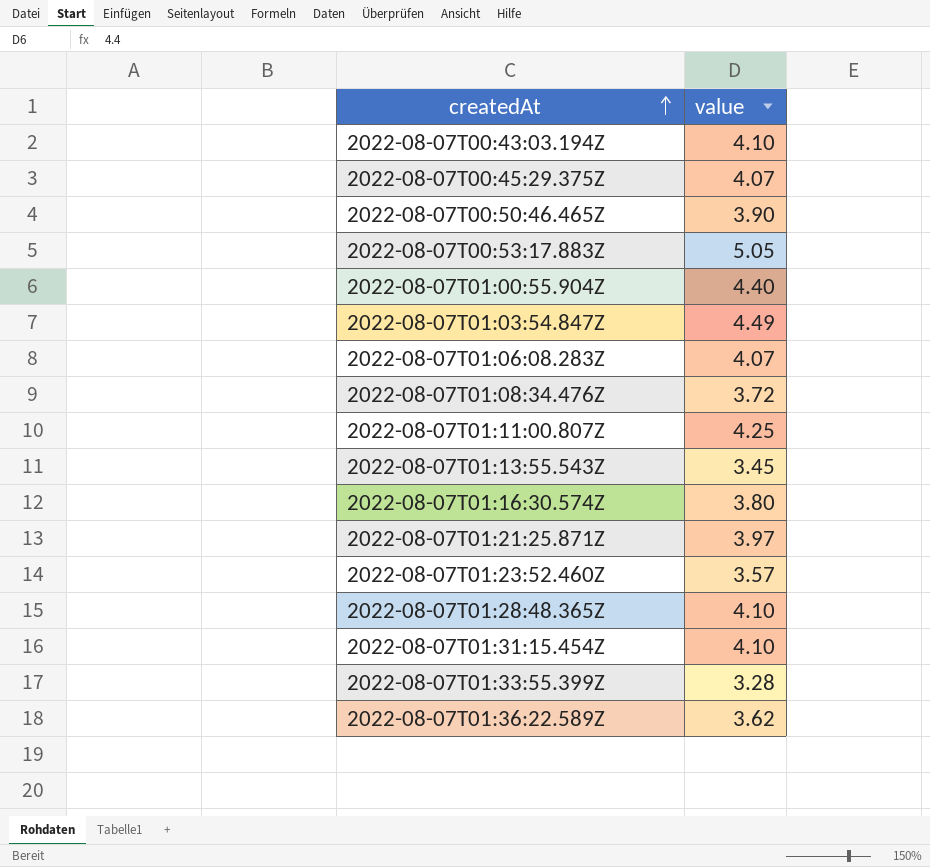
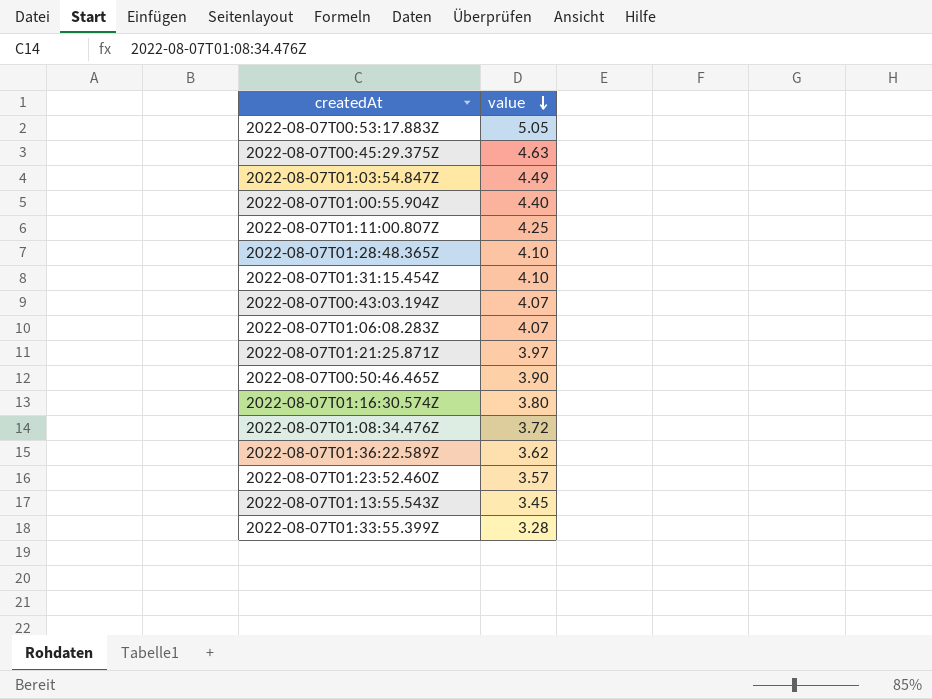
row order: createdAt ascending -> value descending
2022-08-07T00:45:29.375Z | value: 4.07 -> 4.63
2022-08-07T00:43:03.194Z | value: 4.10 -> 4.07

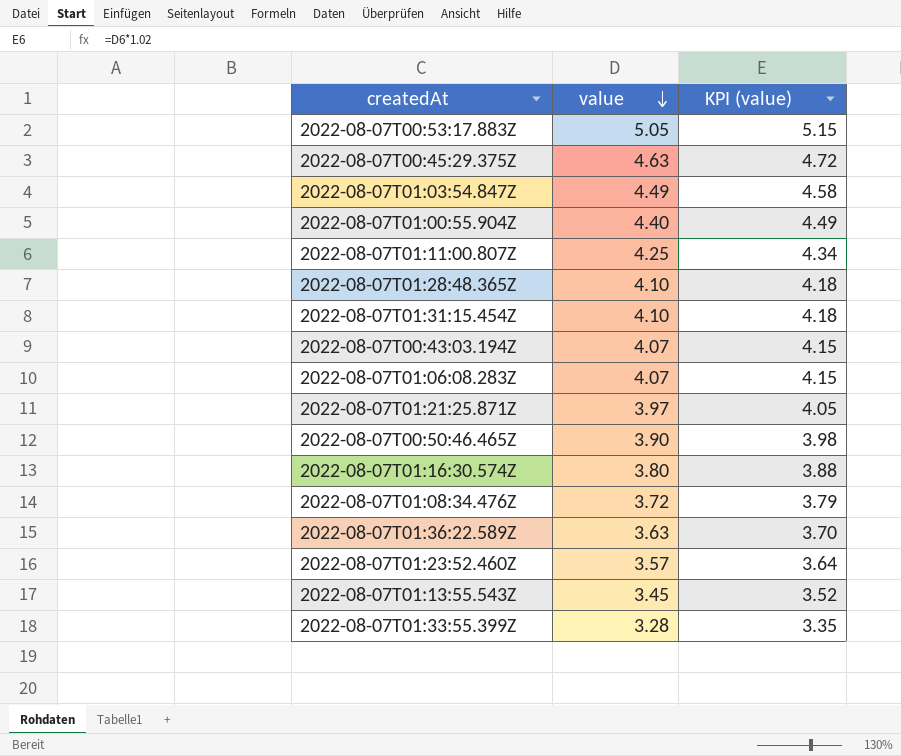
column KPI (value) | formula: none -> [value] * 1.02
2022-08-07T01:36:22.589Z | value: 3.62 -> 3.63

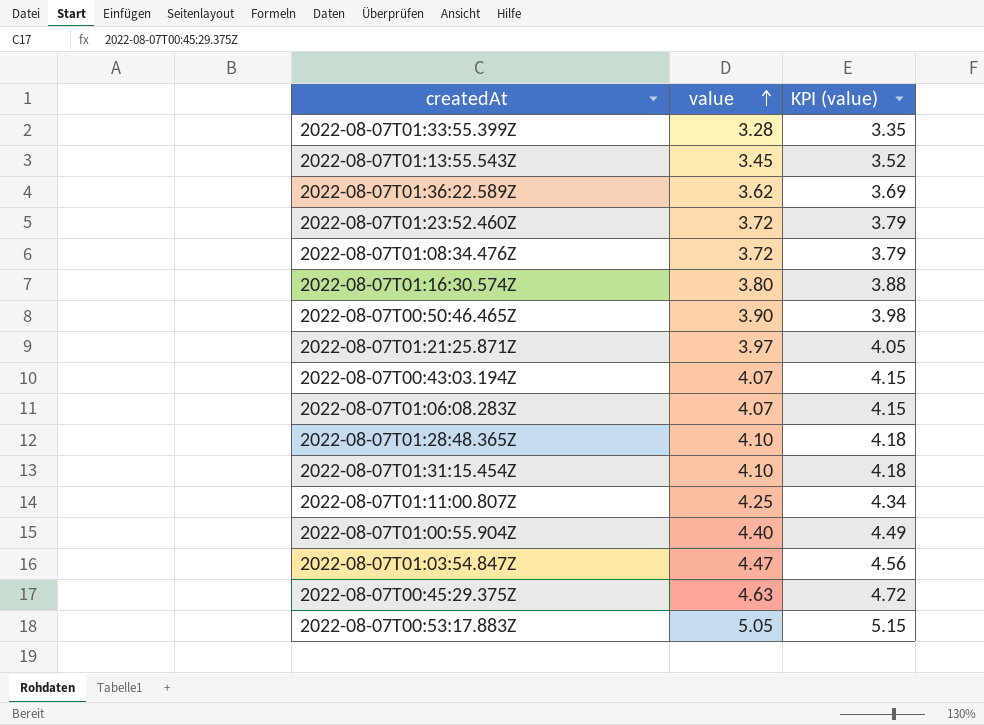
row order: value descending -> value ascending
2022-08-07T01:36:22.589Z | value: 3.63 -> 3.62
2022-08-07T01:36:22.589Z | KPI (value): 3.70 -> 3.69
2022-08-07T01:23:52.460Z | value: 3.57 -> 3.72
2022-08-07T01:23:52.460Z | KPI (value): 3.64 -> 3.79
2022-08-07T01:03:54.847Z | value: 4.49 -> 4.47
2022-08-07T01:03:54.847Z | KPI (value): 4.58 -> 4.56

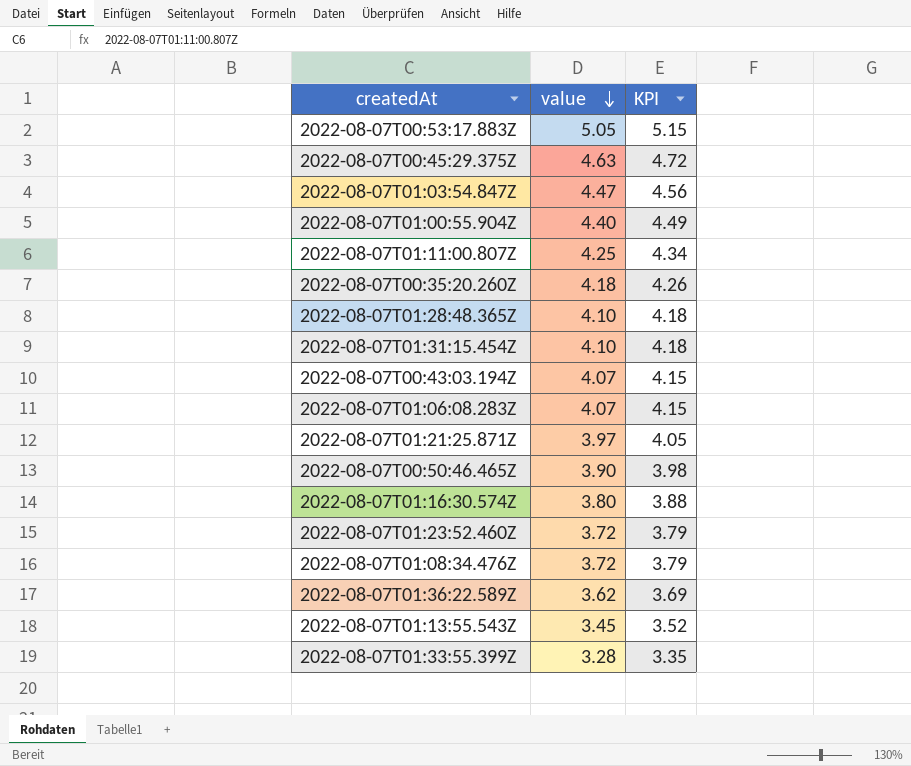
row order: value ascending -> value descending
column name: KPI (value) -> KPI
row 2022-08-07T00:35:20.260Z: none -> 4.18 | 4.26

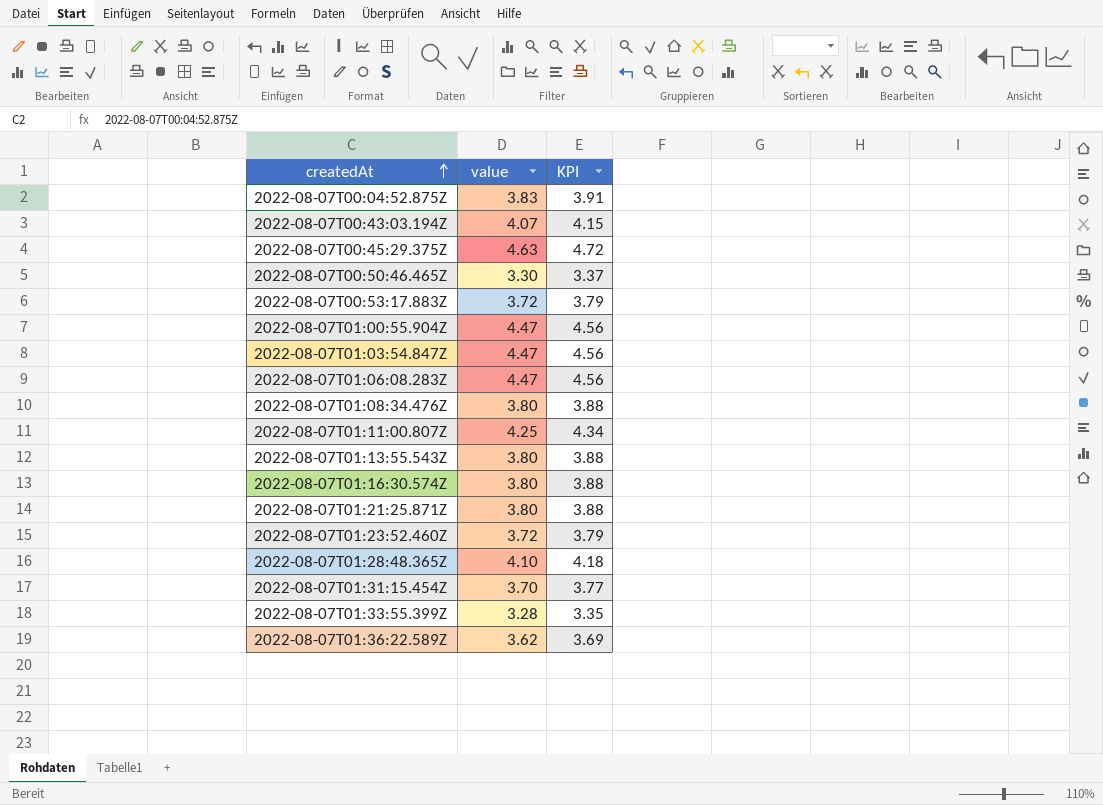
row order: value descending -> createdAt ascending
row 2022-08-07T00:35:20.260Z: 4.18 | 4.26 -> none
row 2022-08-07T00:04:52.875Z: none -> 3.83 | 3.91
2022-08-07T00:50:46.465Z | value: 3.90 -> 3.30
2022-08-07T00:50:46.465Z | KPI: 3.98 -> 3.37
2022-08-07T00:53:17.883Z | value: 5.05 -> 3.72
2022-08-07T00:53:17.883Z | KPI: 5.15 -> 3.79
2022-08-07T01:00:55.904Z | value: 4.40 -> 4.47
2022-08-07T01:00:55.904Z | KPI: 4.49 -> 4.56
2022-08-07T01:06:08.283Z | value: 4.07 -> 4.47
2022-08-07T01:06:08.283Z | KPI: 4.15 -> 4.56
2022-08-07T01:08:34.476Z | value: 3.72 -> 3.80
2022-08-07T01:08:34.476Z | KPI: 3.79 -> 3.88
2022-08-07T01:13:55.543Z | value: 3.45 -> 3.80
2022-08-07T01:13:55.543Z | KPI: 3.52 -> 3.88
2022-08-07T01:21:25.871Z | value: 3.97 -> 3.80
2022-08-07T01:21:25.871Z | KPI: 4.05 -> 3.88
2022-08-07T01:31:15.454Z | value: 4.10 -> 3.70
2022-08-07T01:31:15.454Z | KPI: 4.18 -> 3.77

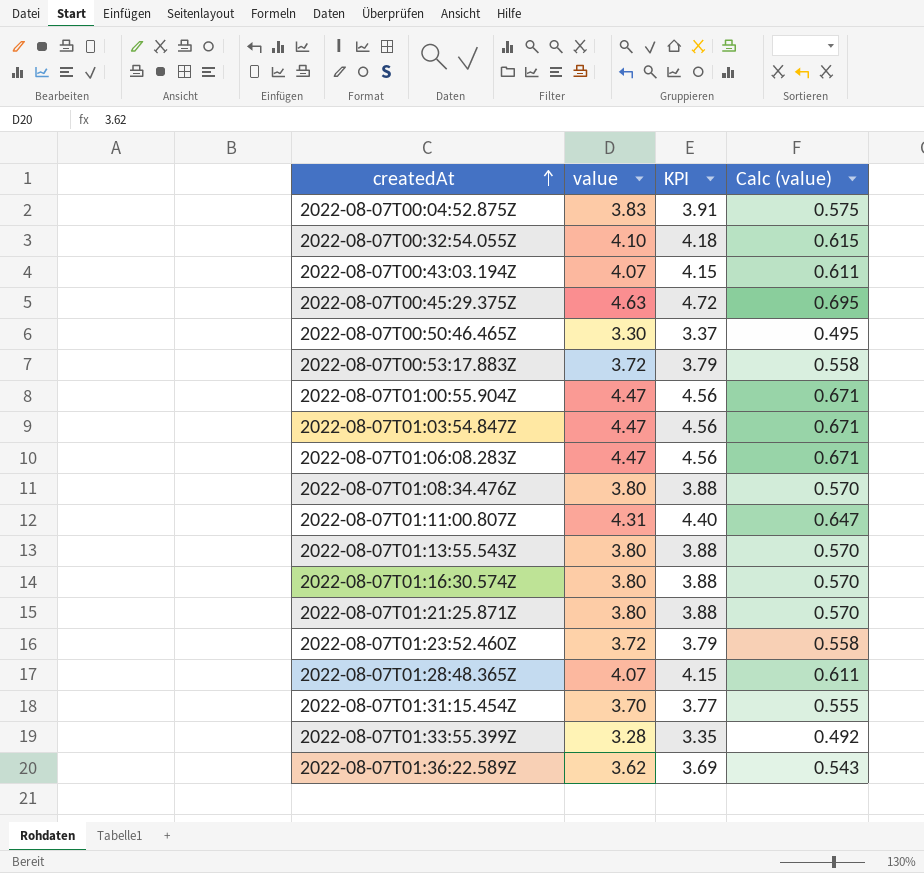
column Calc (value) | formula: none -> [value] * 0.15
row 2022-08-07T00:32:54.055Z: none -> 4.10 | 4.18 | 0.615
2022-08-07T01:11:00.807Z | value: 4.25 -> 4.31
2022-08-07T01:11:00.807Z | KPI: 4.34 -> 4.40
2022-08-07T01:28:48.365Z | value: 4.10 -> 4.07
2022-08-07T01:28:48.365Z | KPI: 4.18 -> 4.15

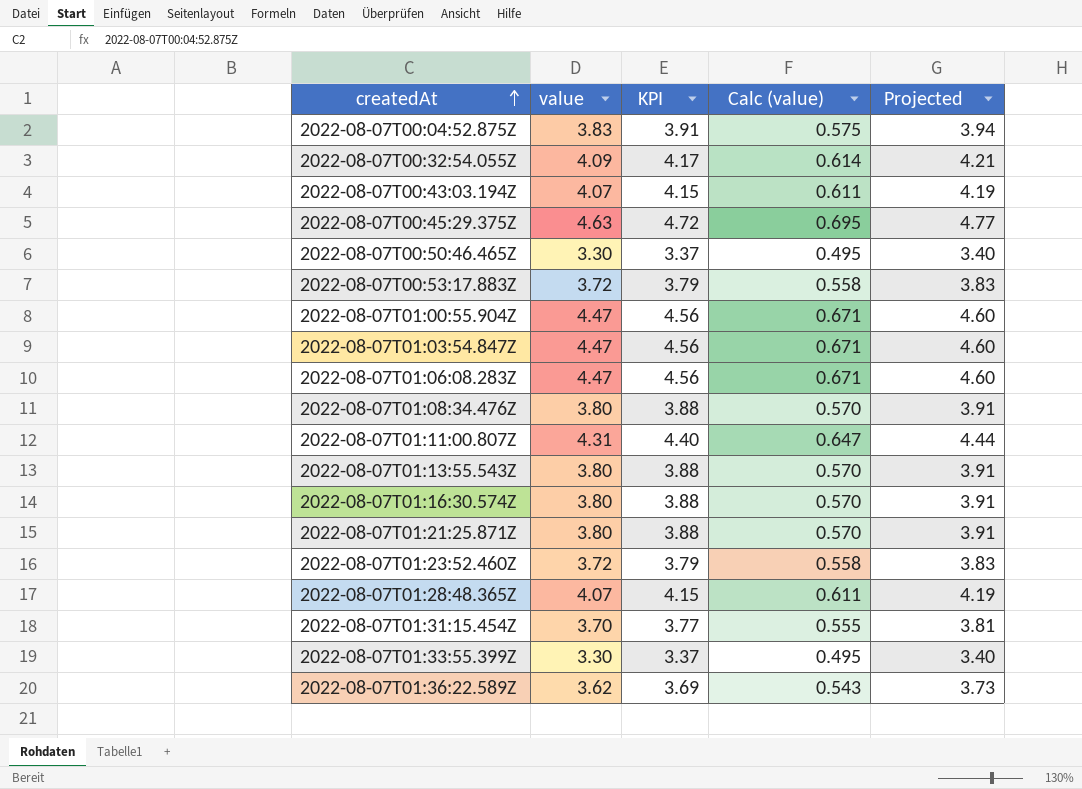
column Projected | formula: none -> [value] * 1.03
2022-08-07T00:32:54.055Z | value: 4.10 -> 4.09
2022-08-07T00:32:54.055Z | KPI: 4.18 -> 4.17
2022-08-07T00:32:54.055Z | Calc (value): 0.615 -> 0.614
2022-08-07T01:33:55.399Z | value: 3.28 -> 3.30
2022-08-07T01:33:55.399Z | KPI: 3.35 -> 3.37
2022-08-07T01:33:55.399Z | Calc (value): 0.492 -> 0.495

